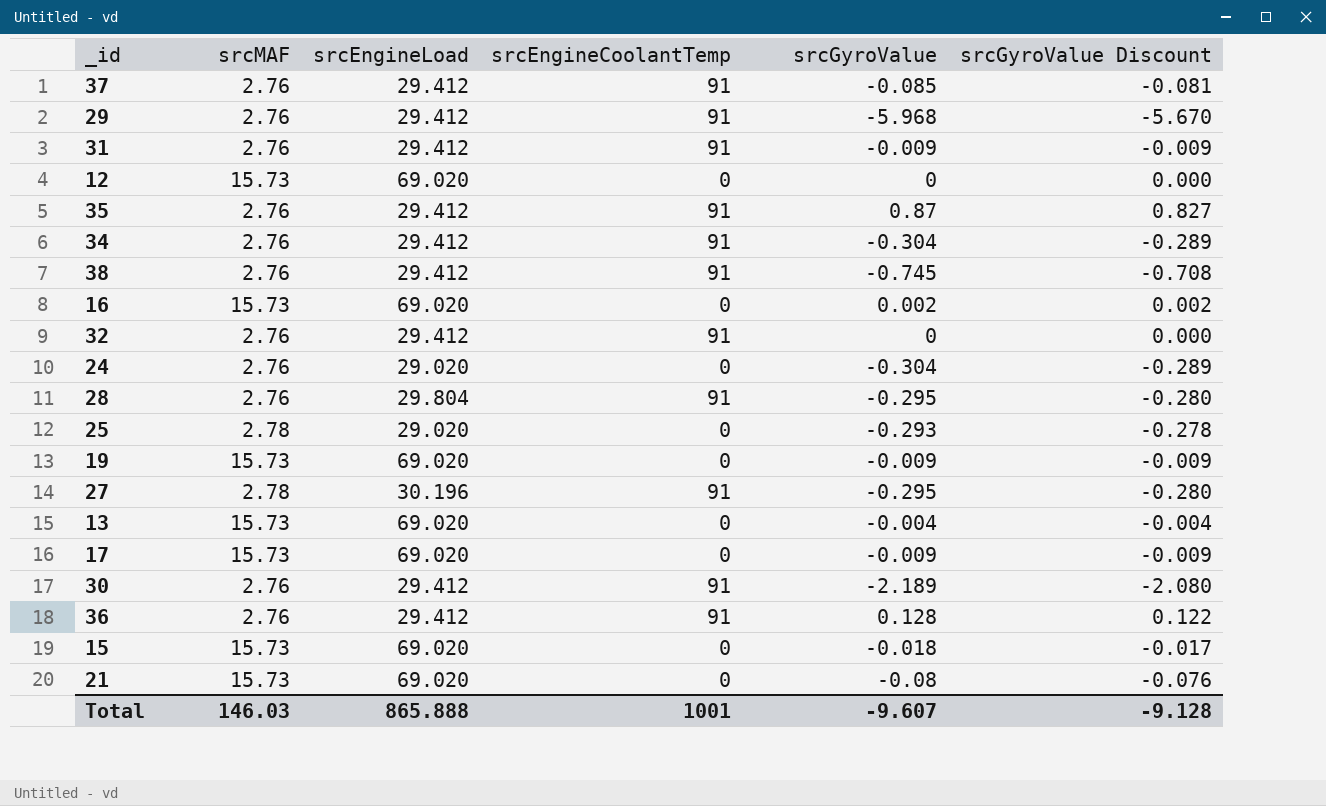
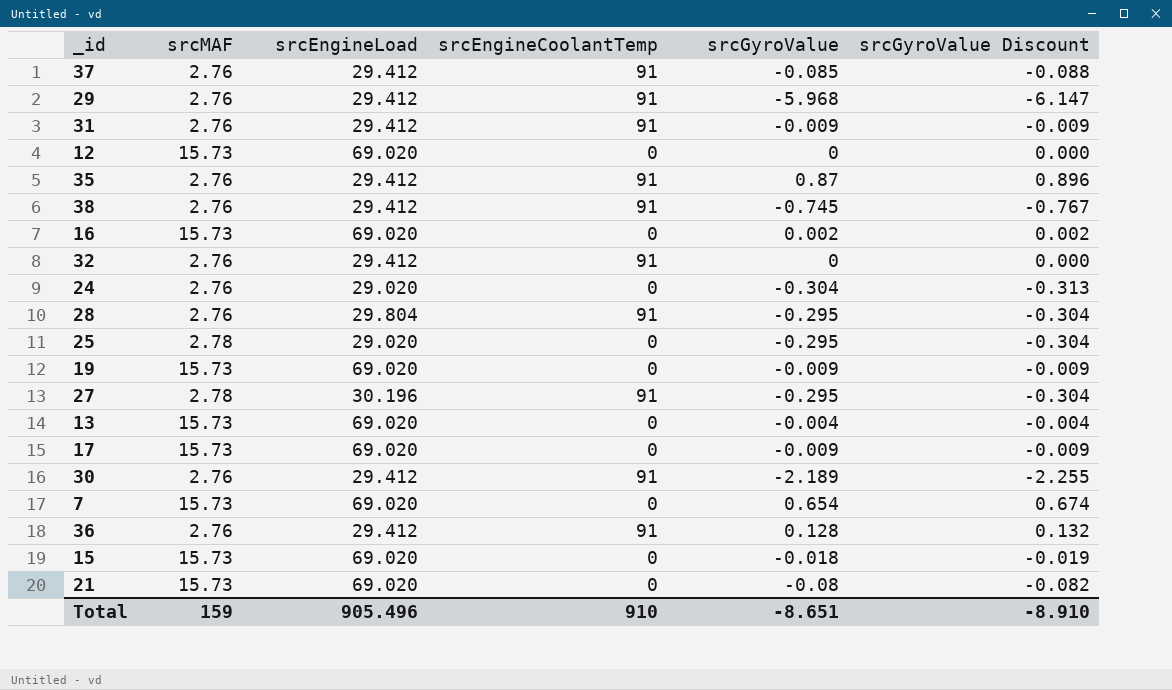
column srcGyroValue Discount | formula: [srcGyroValue] * 0.95 -> [srcGyroValue] * 1.03
row 34: 2.76 | 29.412 | 91 | -0.304 | -0.289 -> none
25 | srcGyroValue: -0.293 -> -0.295
row 7: none -> 15.73 | 69.020 | 0 | 0.654 | 0.674
Total | srcMAF: 146.03 -> 159
Total | srcEngineLoad: 865.888 -> 905.496
Total | srcEngineCoolantTemp: 1001 -> 910
Total | srcGyroValue: -9.607 -> -8.651
Total | srcGyroValue Discount: -9.128 -> -8.910

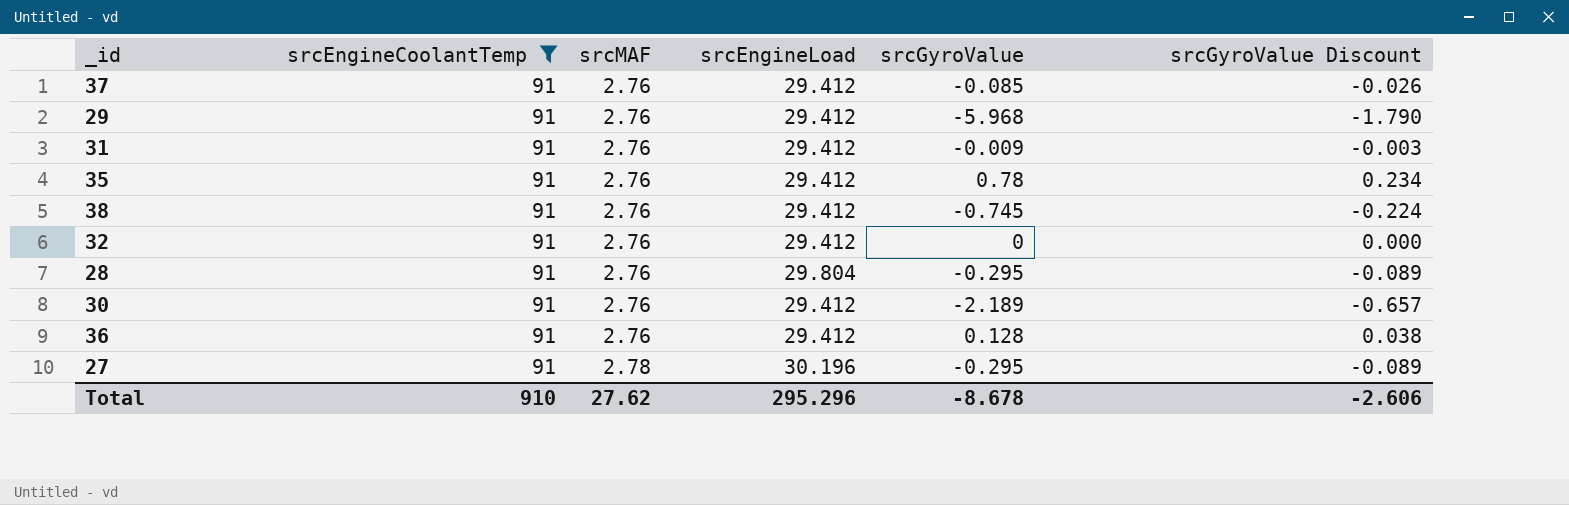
filter: none -> srcEngineCoolantTemp = 91
row order: none -> srcMAF ascending
column srcEngineCoolantTemp | position: 4 -> 2
column srcGyroValue Discount | formula: [srcGyroValue] * 1.03 -> [srcGyroValue] * 0.3
35 | srcGyroValue: 0.87 -> 0.78
Total | srcMAF: 159 -> 27.62
Total | srcEngineLoad: 905.496 -> 295.296
Total | srcGyroValue: -8.651 -> -8.678
Total | srcGyroValue Discount: -8.910 -> -2.606

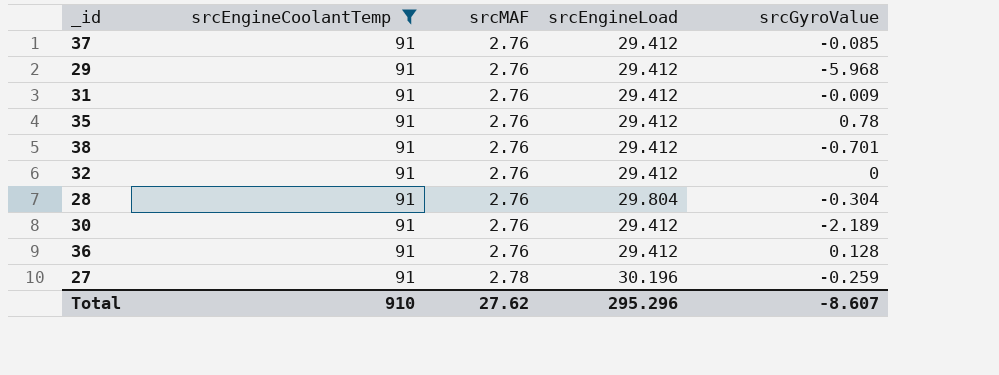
column srcGyroValue Discount | formula: [srcGyroValue] * 0.3 -> none
38 | srcGyroValue: -0.745 -> -0.701
28 | srcGyroValue: -0.295 -> -0.304
27 | srcGyroValue: -0.295 -> -0.259
Total | srcGyroValue: -8.678 -> -8.607

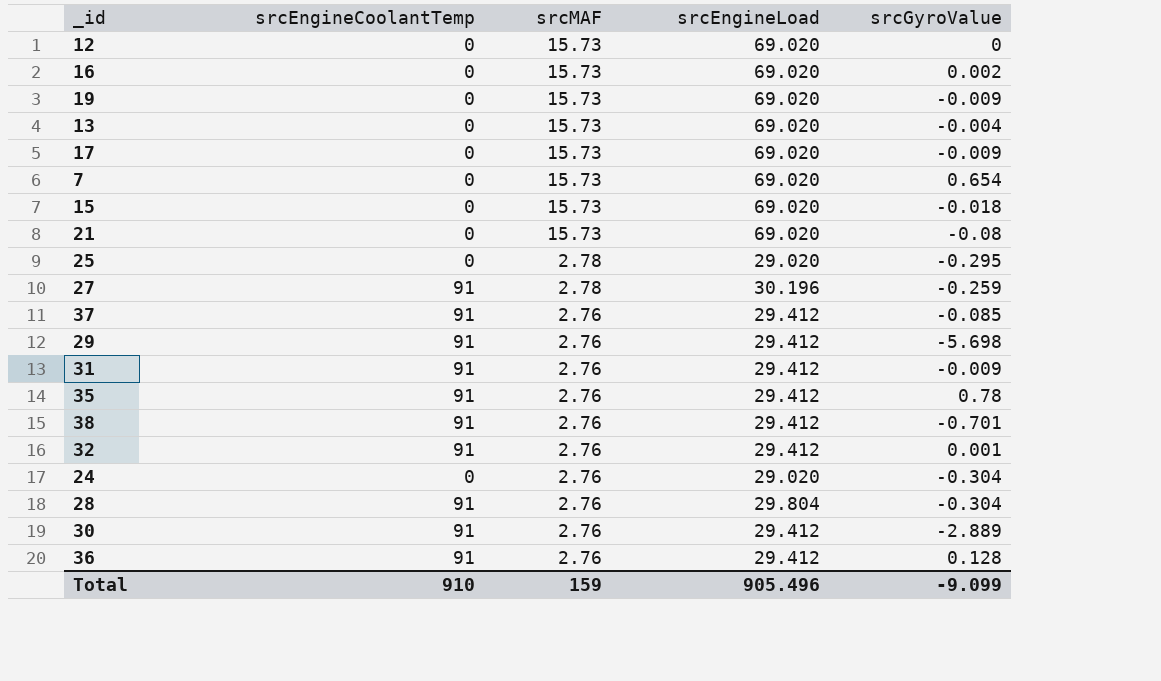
filter: srcEngineCoolantTemp = 91 -> none
row order: srcMAF ascending -> srcMAF descending
29 | srcGyroValue: -5.968 -> -5.698
32 | srcGyroValue: 0 -> 0.001
30 | srcGyroValue: -2.189 -> -2.889
Total | srcMAF: 27.62 -> 159
Total | srcEngineLoad: 295.296 -> 905.496
Total | srcGyroValue: -8.607 -> -9.099

